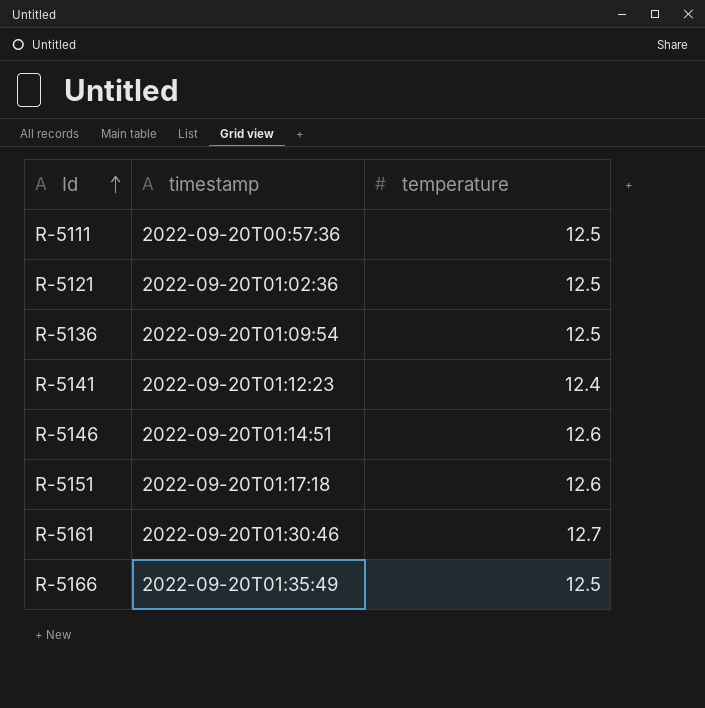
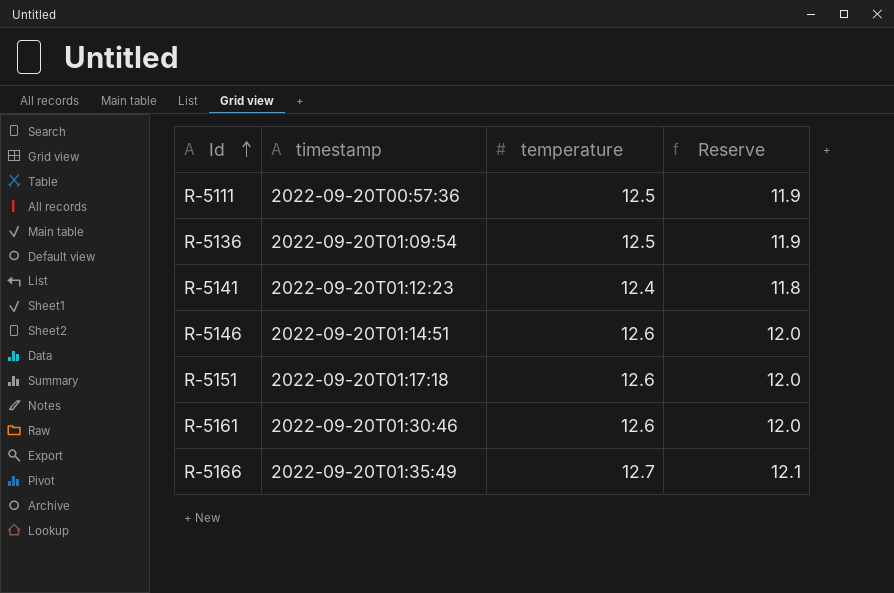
column Reserve | formula: none -> [temperature] * 0.95
row R-5121: 2022-09-20T01:02:36 | 12.5 -> none
R-5161 | temperature: 12.7 -> 12.6
R-5166 | temperature: 12.5 -> 12.7

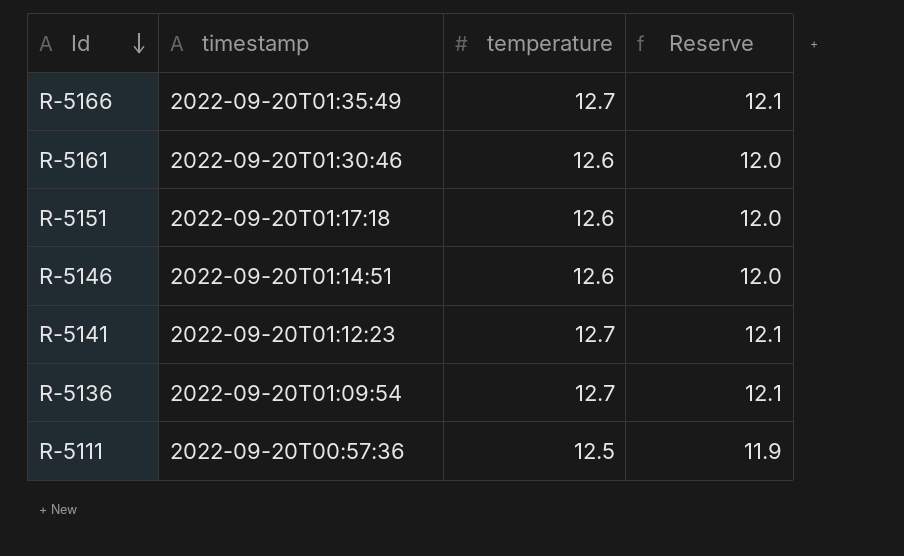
row order: Id ascending -> Id descending
R-5141 | temperature: 12.4 -> 12.7
R-5141 | Reserve: 11.8 -> 12.1
R-5136 | temperature: 12.5 -> 12.7
R-5136 | Reserve: 11.9 -> 12.1

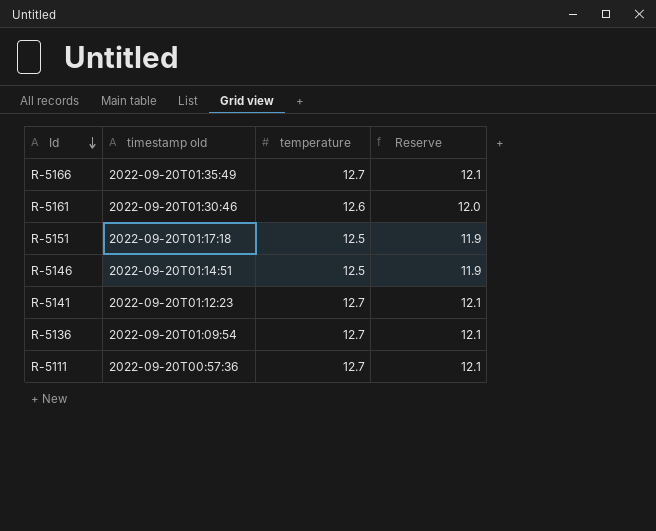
column name: timestamp -> timestamp old
R-5151 | temperature: 12.6 -> 12.5
R-5151 | Reserve: 12.0 -> 11.9
R-5146 | temperature: 12.6 -> 12.5
R-5146 | Reserve: 12.0 -> 11.9
R-5111 | temperature: 12.5 -> 12.7
R-5111 | Reserve: 11.9 -> 12.1

